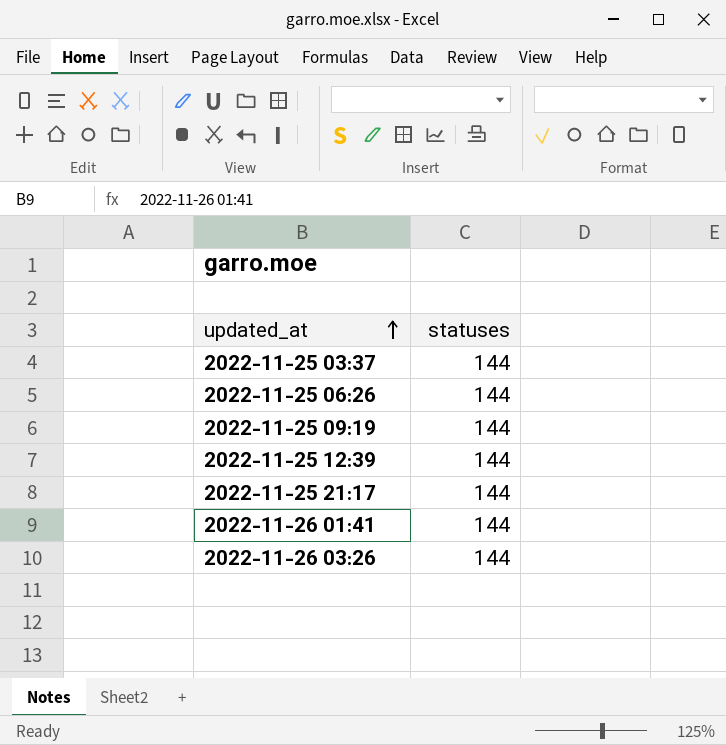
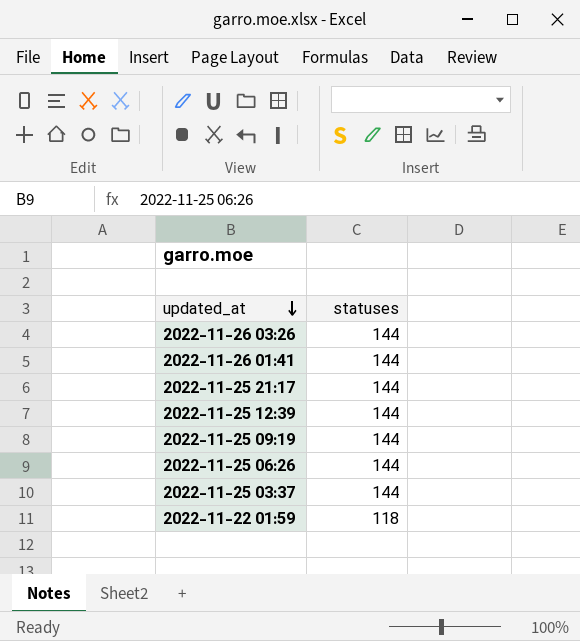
row order: updated_at ascending -> updated_at descending
row 2022-11-22 01:59: none -> 118

